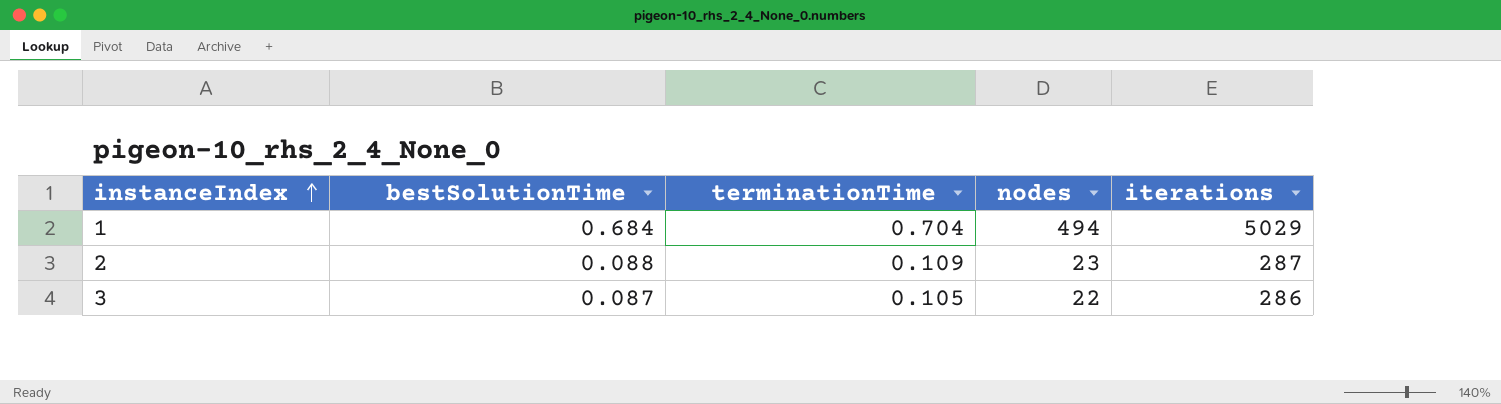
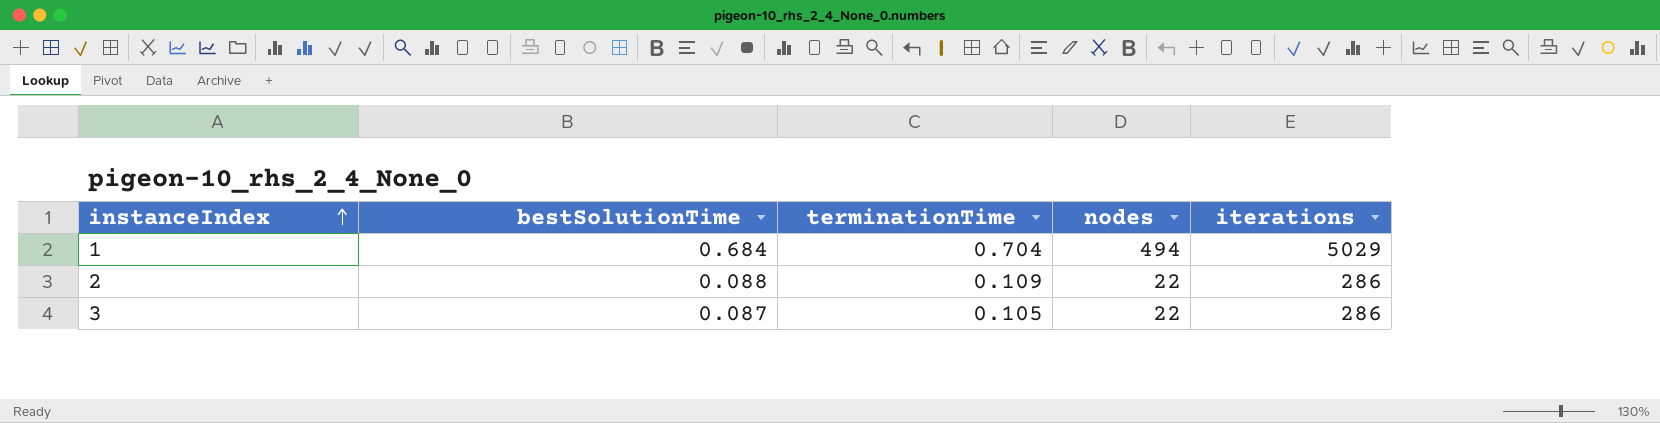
2 | nodes: 23 -> 22
2 | iterations: 287 -> 286

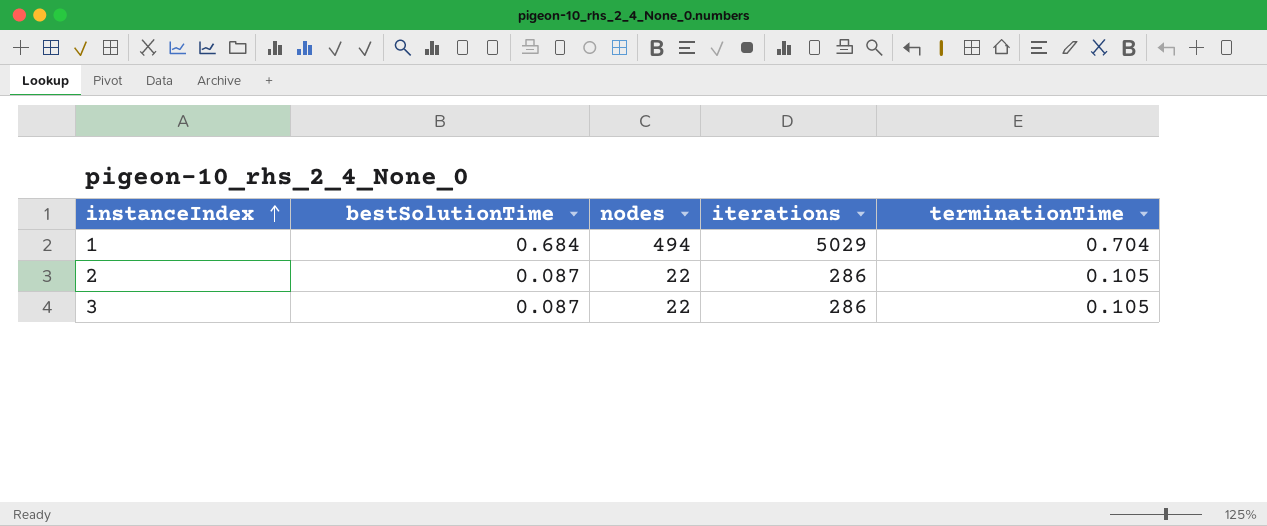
column terminationTime | position: 3 -> 5
2 | bestSolutionTime: 0.088 -> 0.087
2 | terminationTime: 0.109 -> 0.105

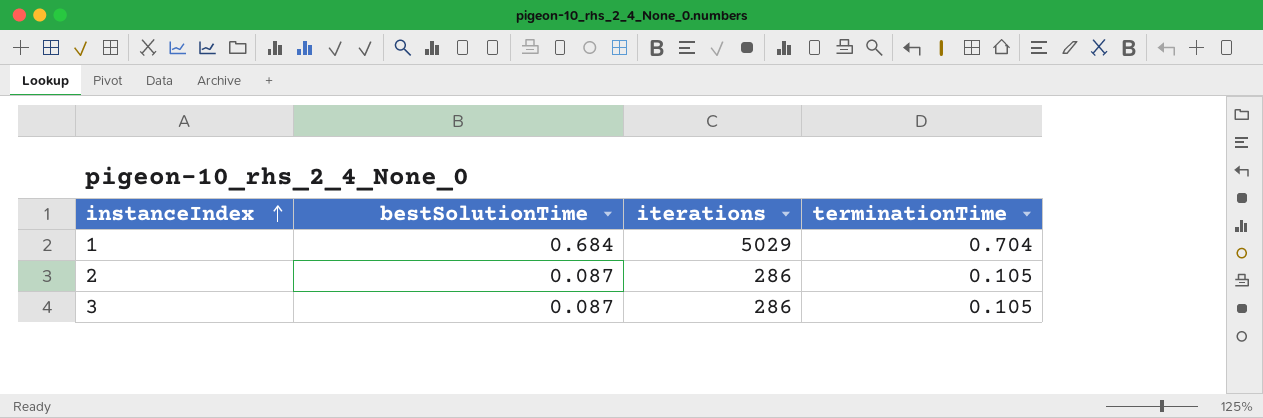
column nodes | position: 3 -> none

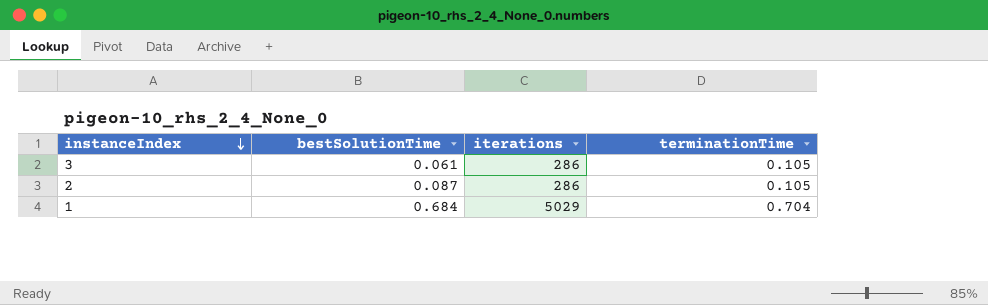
row order: instanceIndex ascending -> instanceIndex descending
3 | bestSolutionTime: 0.087 -> 0.061

